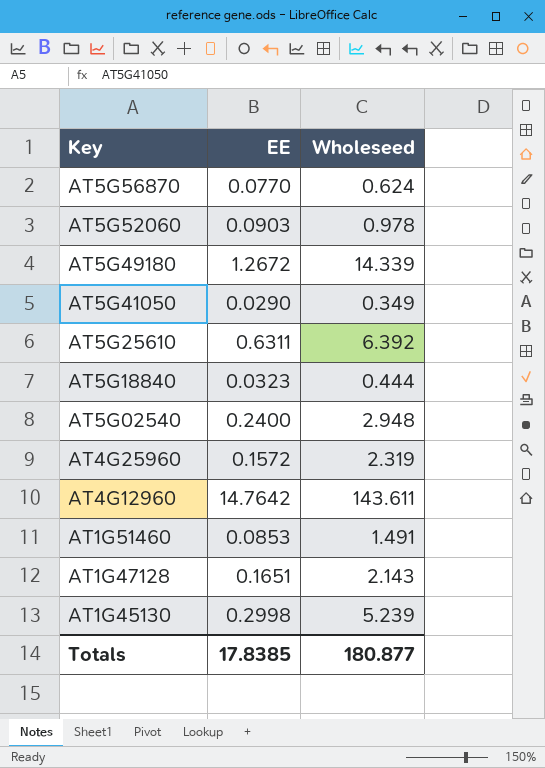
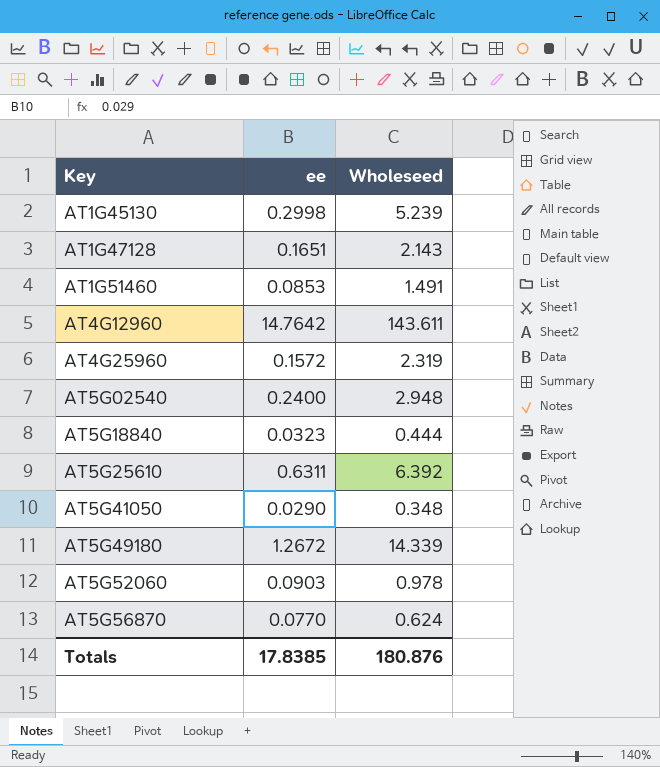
row order: Key descending -> Key ascending
column name: EE -> ee
AT5G41050 | Wholeseed: 0.349 -> 0.348
Totals | Wholeseed: 180.877 -> 180.876

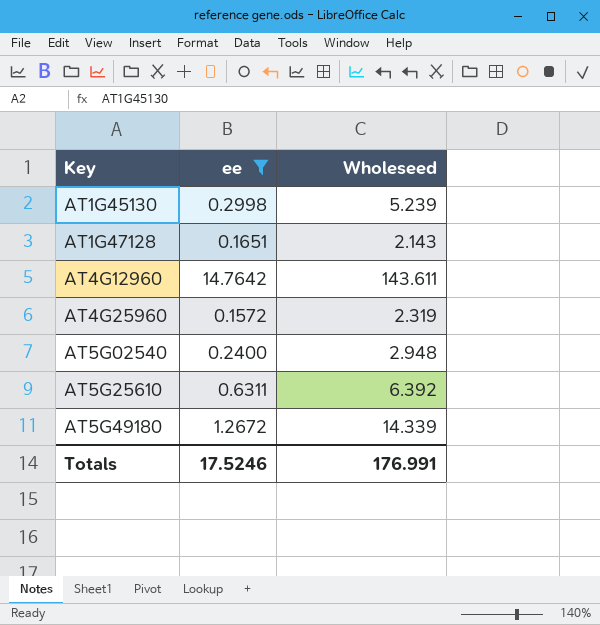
filter: none -> ee >= 0.1572
Totals | ee: 17.8385 -> 17.5246
Totals | Wholeseed: 180.876 -> 176.991

